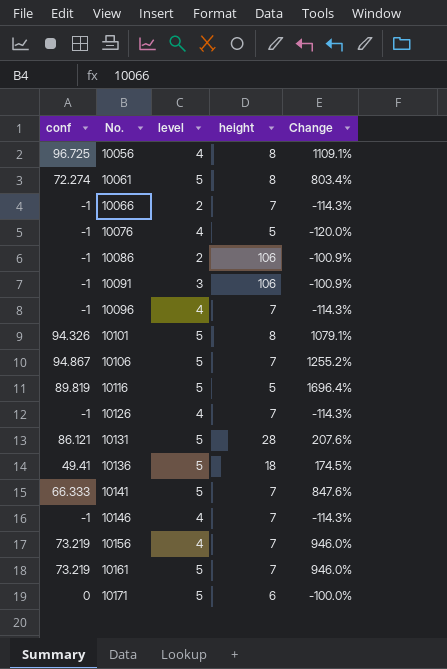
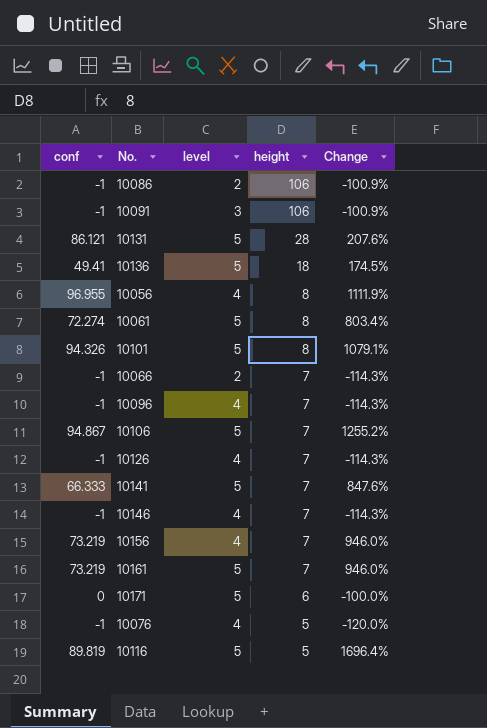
row order: No. ascending -> height descending
10056 | conf: 96.725 -> 96.955
10056 | Change: 1109.1% -> 1111.9%

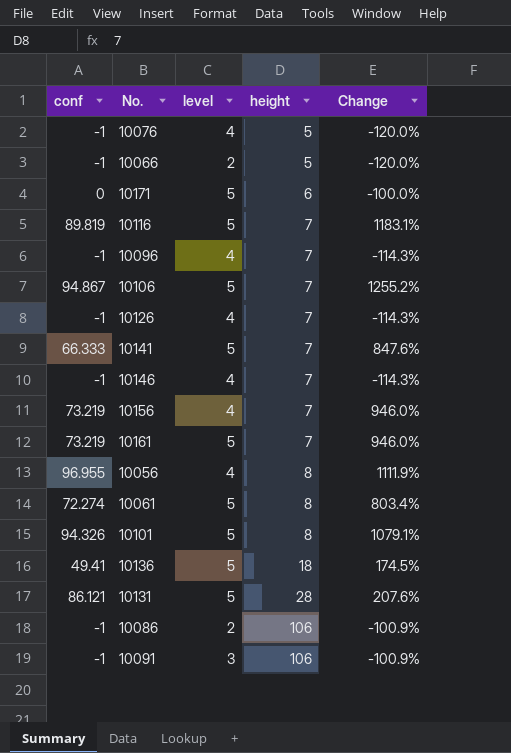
row order: height descending -> height ascending
10066 | height: 7 -> 5
10066 | Change: -114.3% -> -120.0%
10116 | height: 5 -> 7
10116 | Change: 1696.4% -> 1183.1%

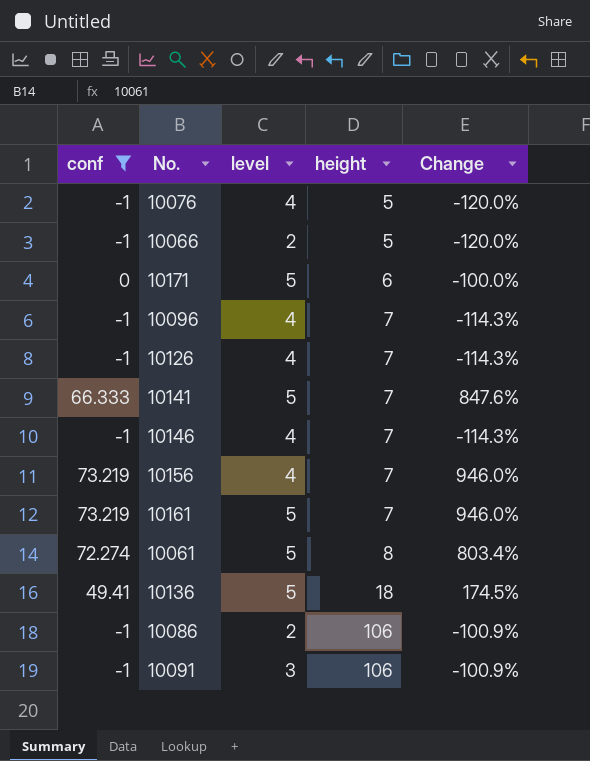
filter: none -> conf <= 73.219

